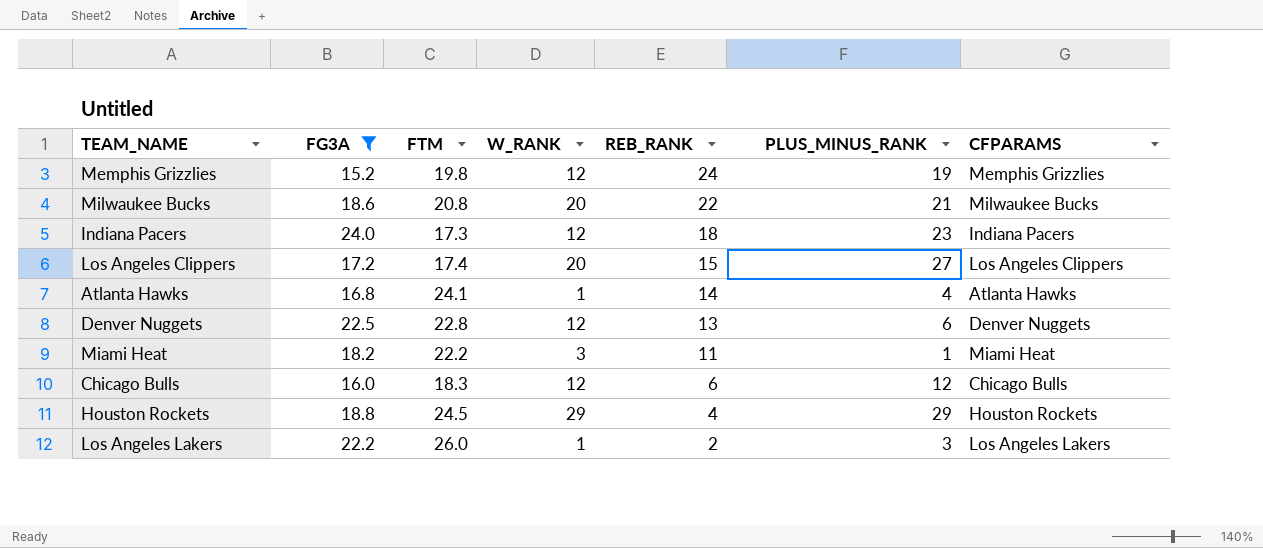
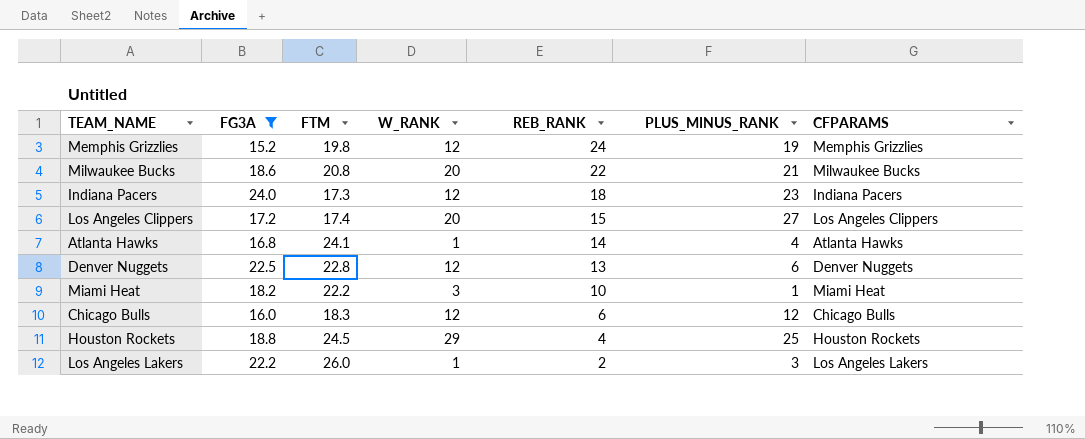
Miami Heat | REB_RANK: 11 -> 10
Houston Rockets | PLUS_MINUS_RANK: 29 -> 25

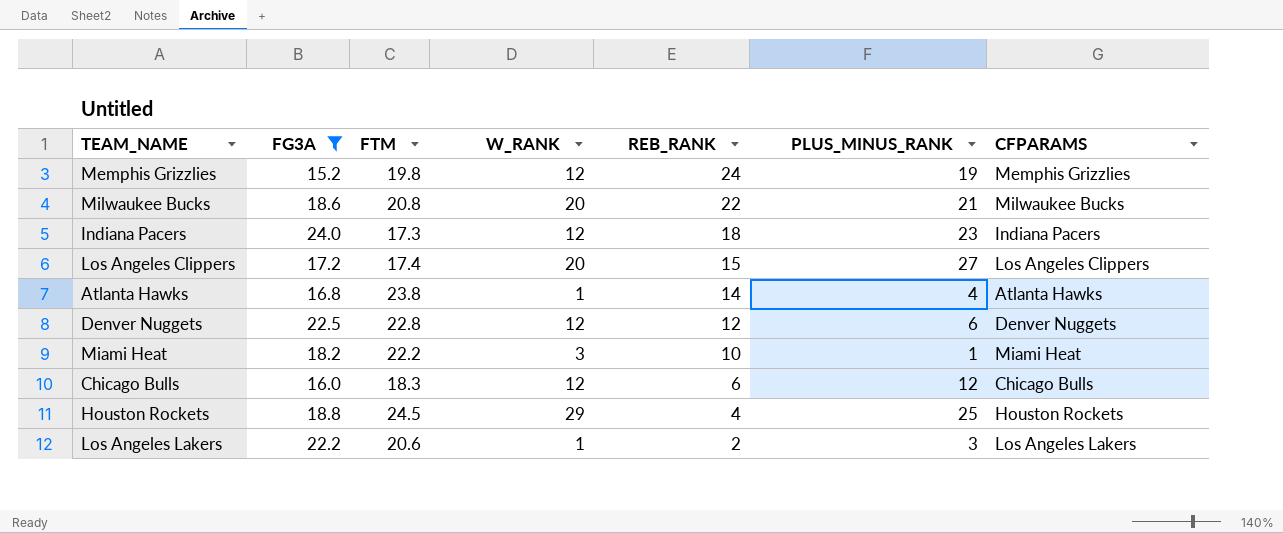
Atlanta Hawks | FTM: 24.1 -> 23.8
Denver Nuggets | REB_RANK: 13 -> 12
Los Angeles Lakers | FTM: 26.0 -> 20.6

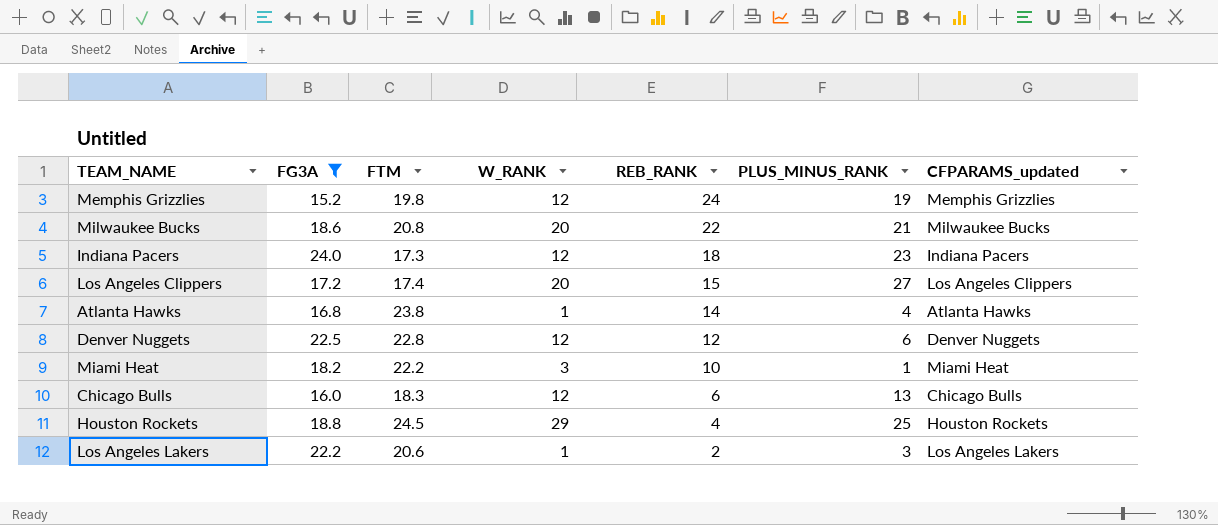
column name: CFPARAMS -> CFPARAMS_updated
Chicago Bulls | PLUS_MINUS_RANK: 12 -> 13

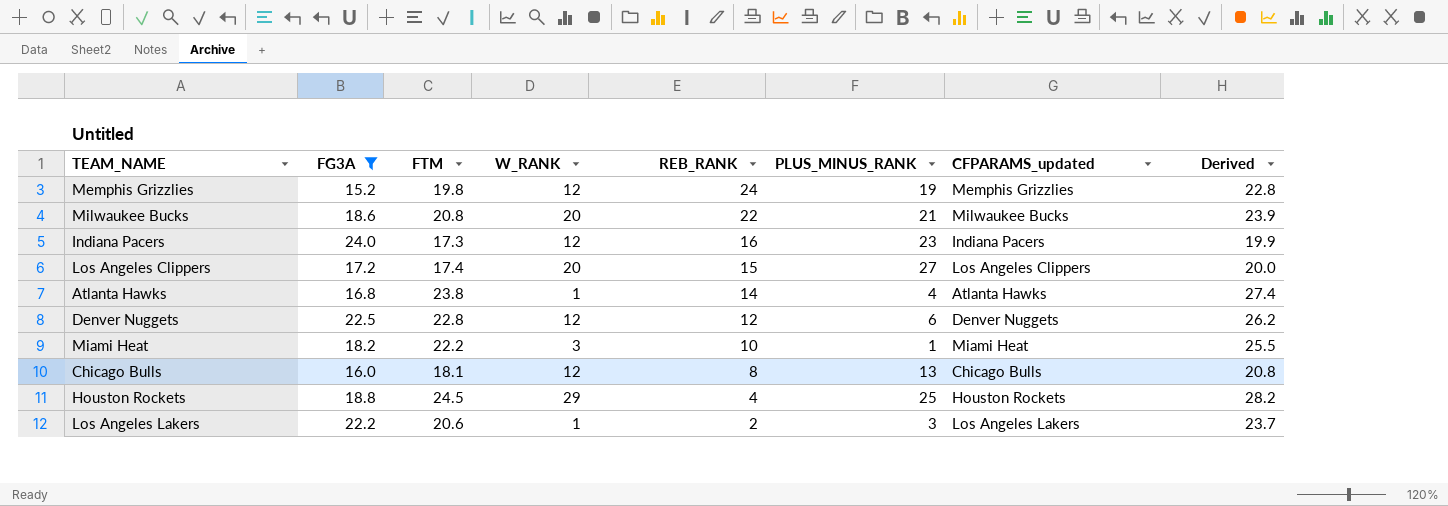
column Derived | formula: none -> [FTM] * 1.15
Indiana Pacers | REB_RANK: 18 -> 16
Chicago Bulls | FTM: 18.3 -> 18.1
Chicago Bulls | REB_RANK: 6 -> 8

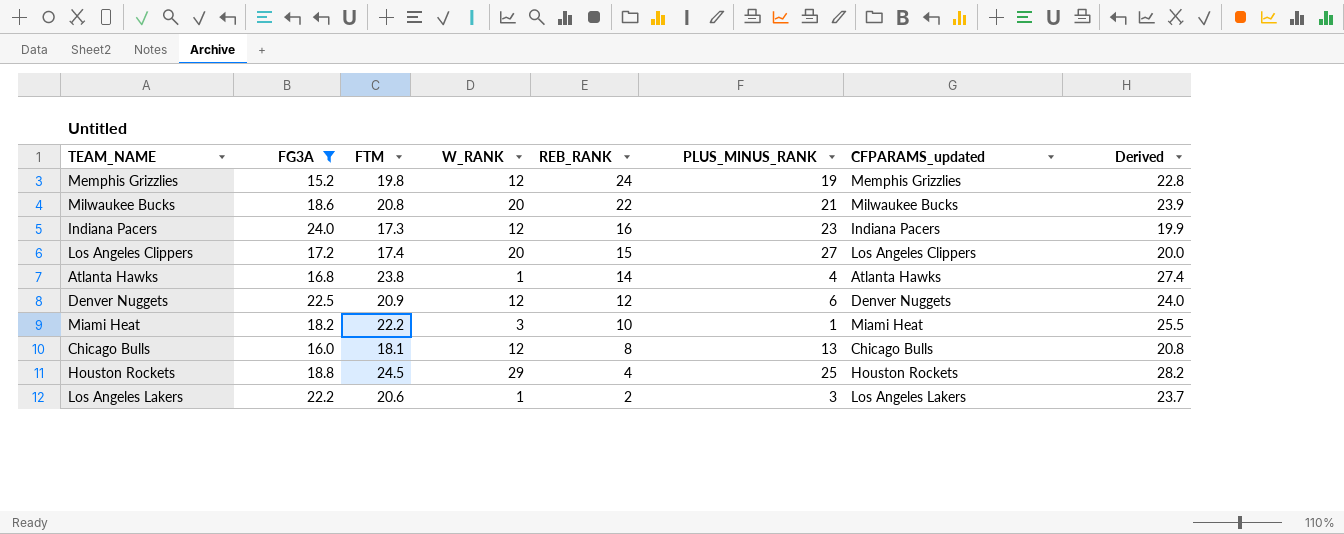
Denver Nuggets | FTM: 22.8 -> 20.9
Denver Nuggets | Derived: 26.2 -> 24.0

